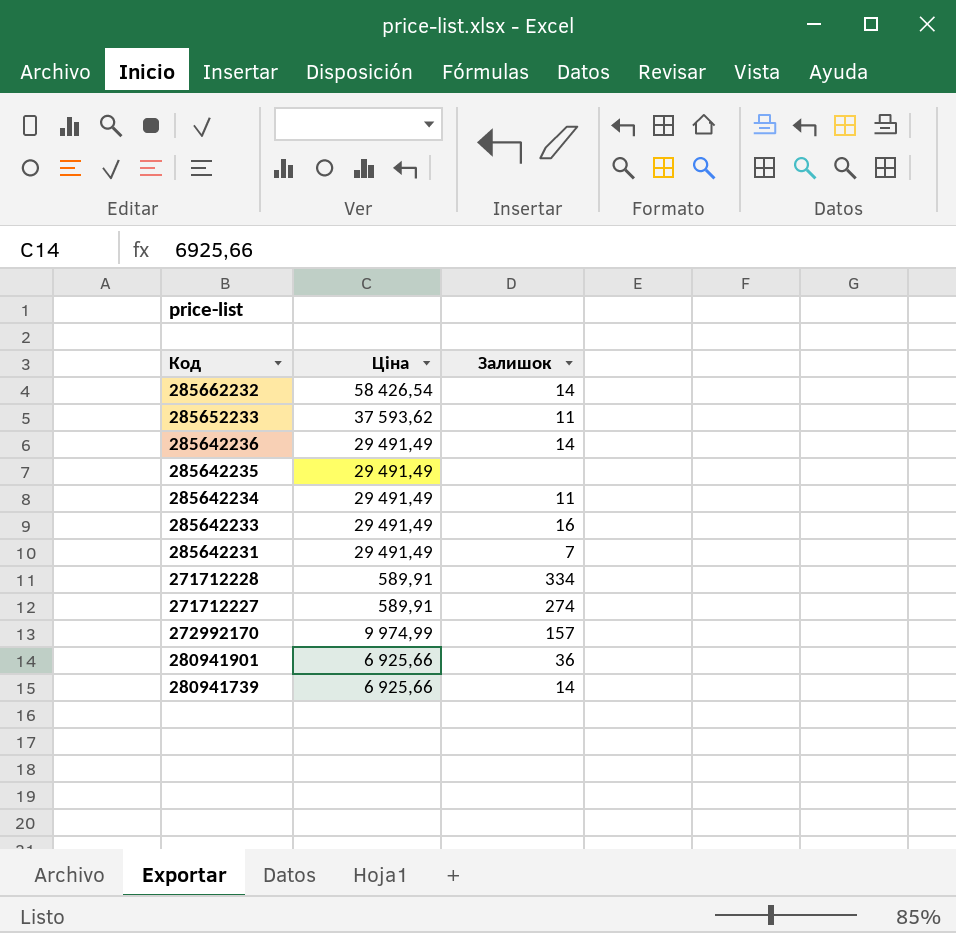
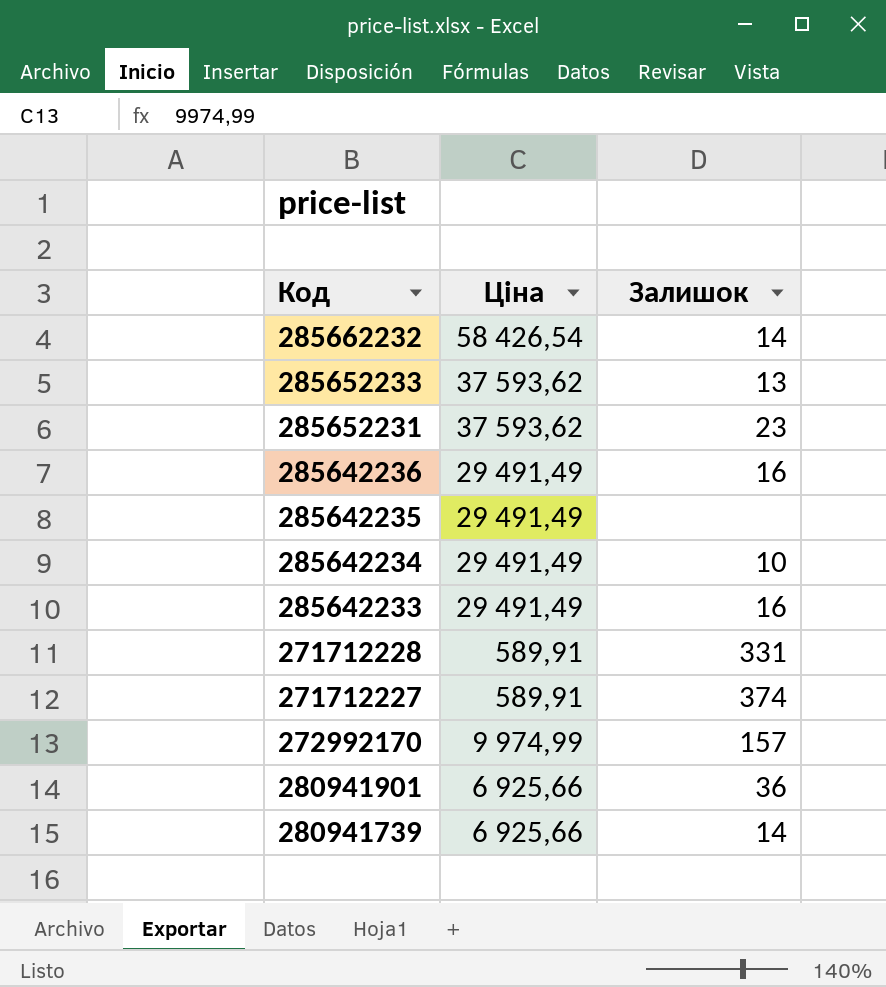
row 285642231: 29 491,49 | 7 -> none
285652233 | Залишок: 11 -> 13
row 285652231: none -> 37 593,62 | 23
285642236 | Залишок: 14 -> 16
285642234 | Залишок: 11 -> 10
271712228 | Залишок: 334 -> 331
271712227 | Залишок: 274 -> 374

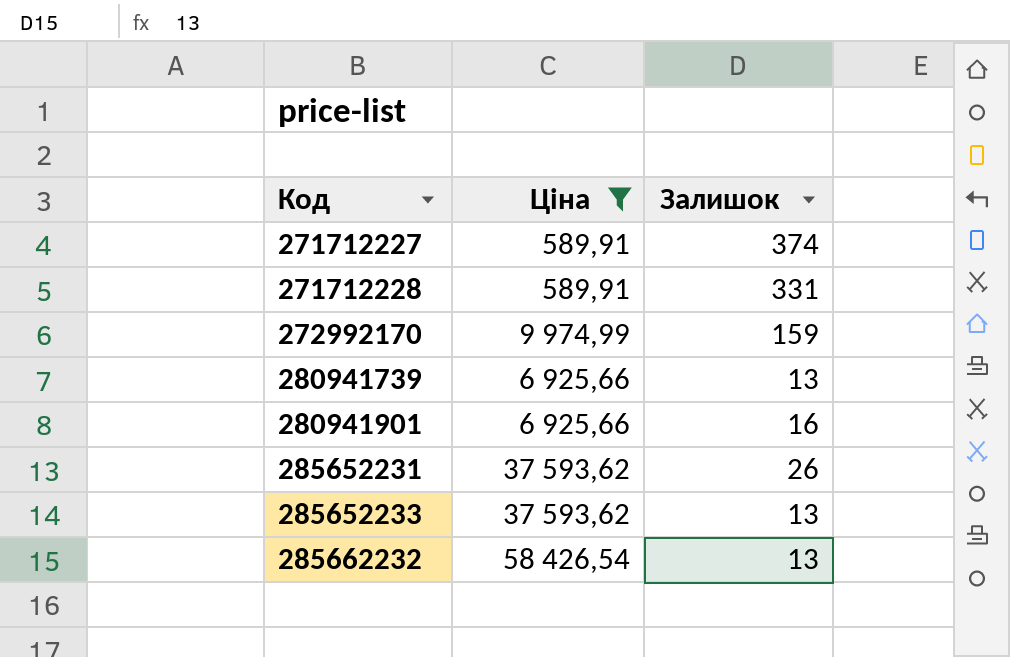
filter: none -> Ціна != 29 491,49
row order: none -> Код ascending
272992170 | Залишок: 157 -> 159
280941739 | Залишок: 14 -> 13
280941901 | Залишок: 36 -> 16
285652231 | Залишок: 23 -> 26
285662232 | Залишок: 14 -> 13

